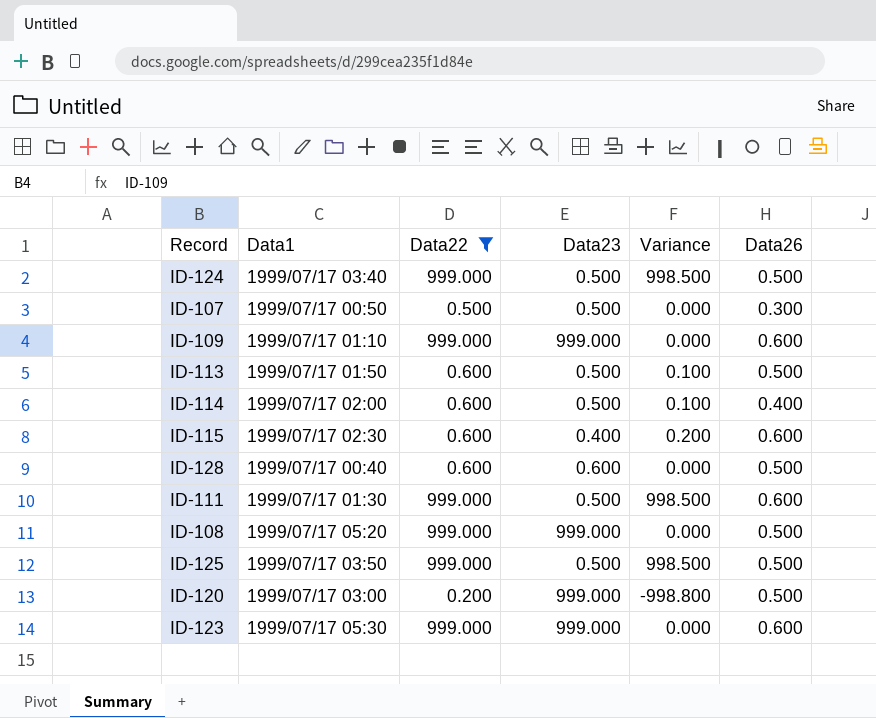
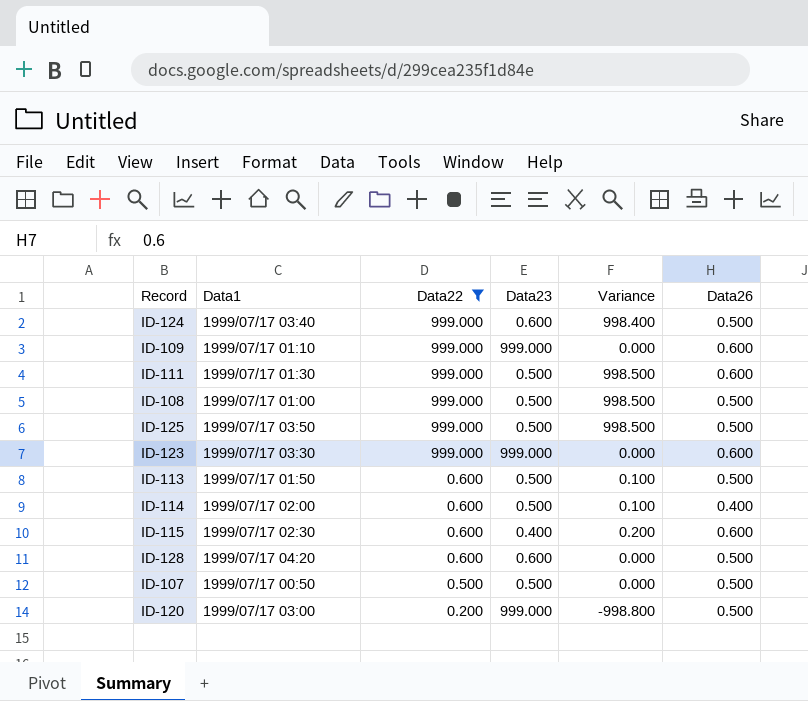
row order: none -> Data22 descending
ID-124 | Data23: 0.500 -> 0.600
ID-124 | Variance: 998.500 -> 998.400
ID-108 | Data1: 1999/07/17 05:20 -> 1999/07/17 01:00
ID-108 | Data23: 999.000 -> 0.500
ID-108 | Variance: 0.000 -> 998.500
ID-123 | Data1: 1999/07/17 05:30 -> 1999/07/17 03:30
ID-128 | Data1: 1999/07/17 00:40 -> 1999/07/17 04:20
ID-107 | Data26: 0.300 -> 0.500

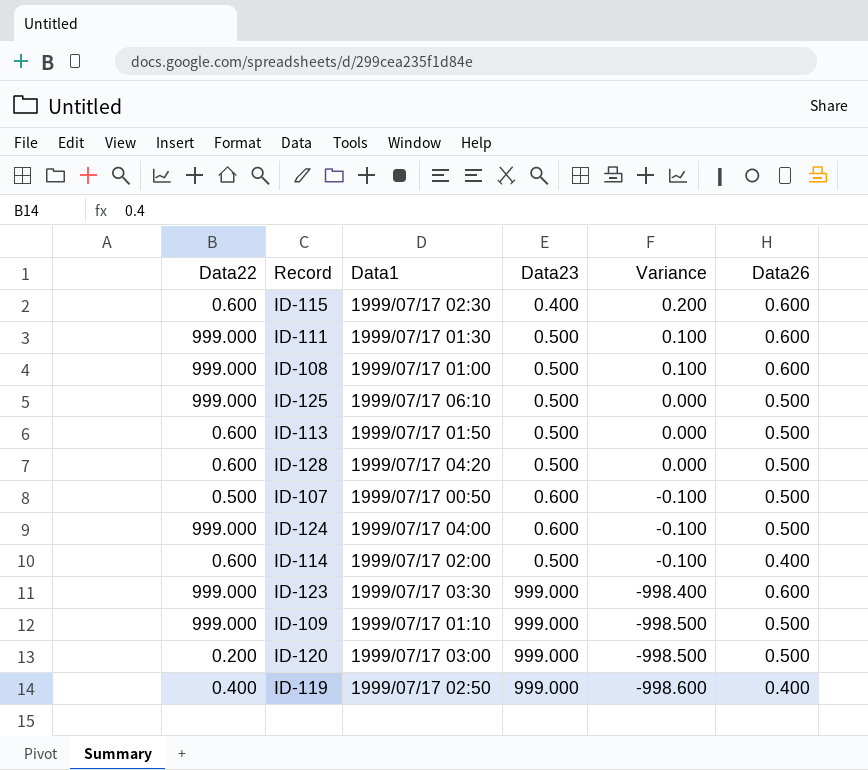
filter: Data22 != 0.400 -> none
row order: Data22 descending -> Variance descending
column Data22 | position: 3 -> 1
column Variance | formula: [Data22] - [Data23] -> [Data26] - [Data23]
ID-108 | Data26: 0.500 -> 0.600
ID-125 | Data1: 1999/07/17 03:50 -> 1999/07/17 06:10
ID-128 | Data23: 0.600 -> 0.500
ID-107 | Data23: 0.500 -> 0.600
ID-124 | Data1: 1999/07/17 03:40 -> 1999/07/17 04:00
ID-109 | Data26: 0.600 -> 0.500

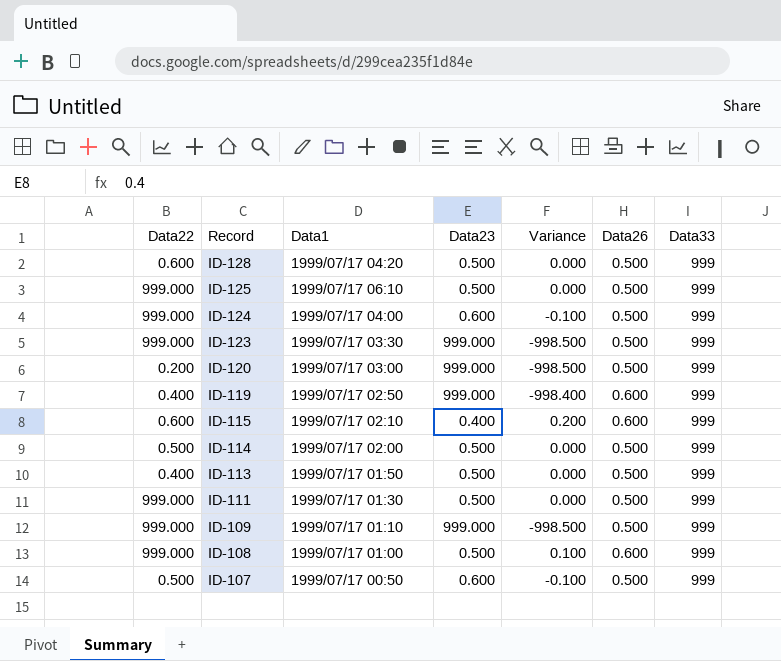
row order: Variance descending -> Record descending
column Data33 | position: none -> 7
ID-123 | Variance: -998.400 -> -998.500
ID-123 | Data26: 0.600 -> 0.500
ID-119 | Variance: -998.600 -> -998.400
ID-119 | Data26: 0.400 -> 0.600
ID-115 | Data1: 1999/07/17 02:30 -> 1999/07/17 02:10
ID-114 | Data22: 0.600 -> 0.500
ID-114 | Variance: -0.100 -> 0.000
ID-114 | Data26: 0.400 -> 0.500
ID-113 | Data22: 0.600 -> 0.400
ID-111 | Variance: 0.100 -> 0.000
ID-111 | Data26: 0.600 -> 0.500

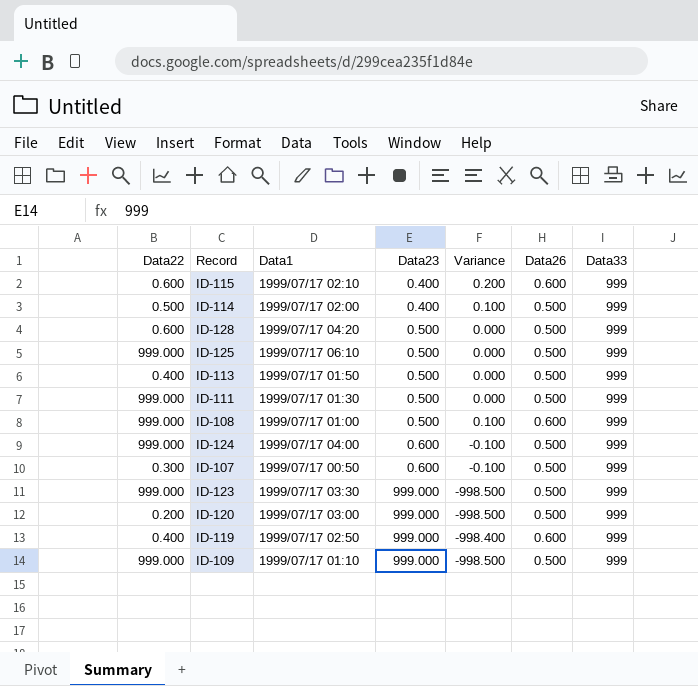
row order: Record descending -> Data23 ascending
ID-114 | Data23: 0.500 -> 0.400
ID-114 | Variance: 0.000 -> 0.100
ID-107 | Data22: 0.500 -> 0.300

